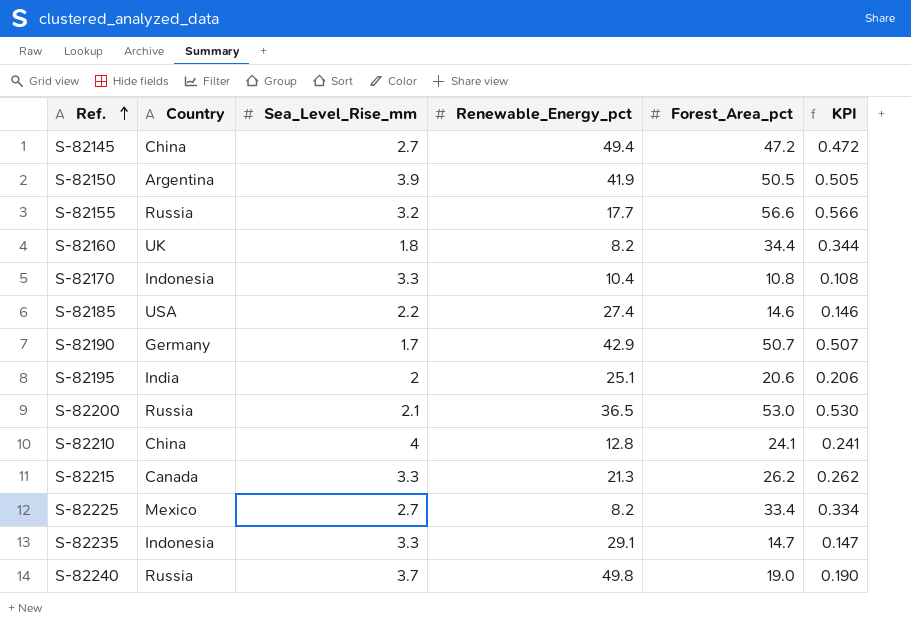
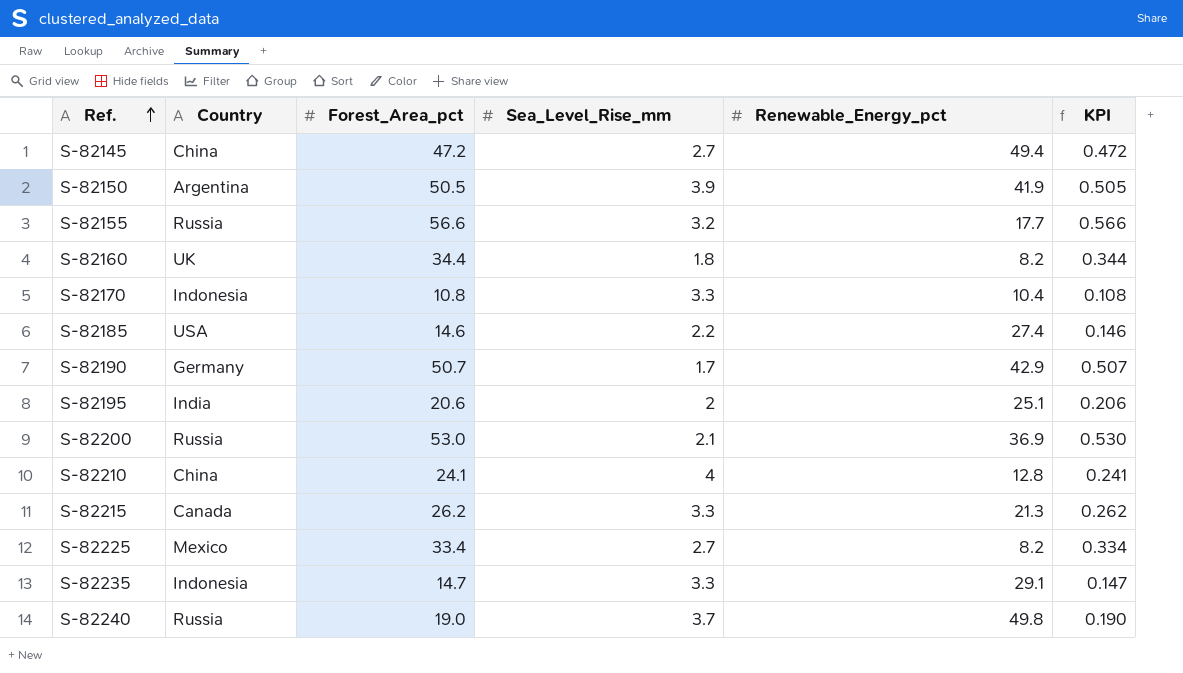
column Forest_Area_pct | position: 5 -> 3
S-82200 | Renewable_Energy_pct: 36.5 -> 36.9

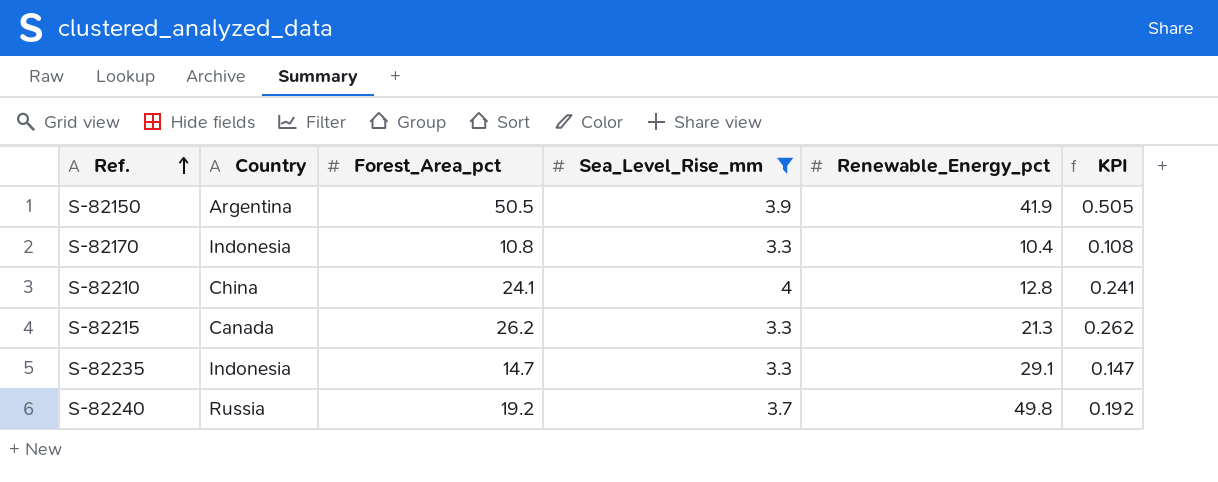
filter: none -> Sea_Level_Rise_mm >= 3.3
S-82240 | Forest_Area_pct: 19.0 -> 19.2
S-82240 | KPI: 0.190 -> 0.192

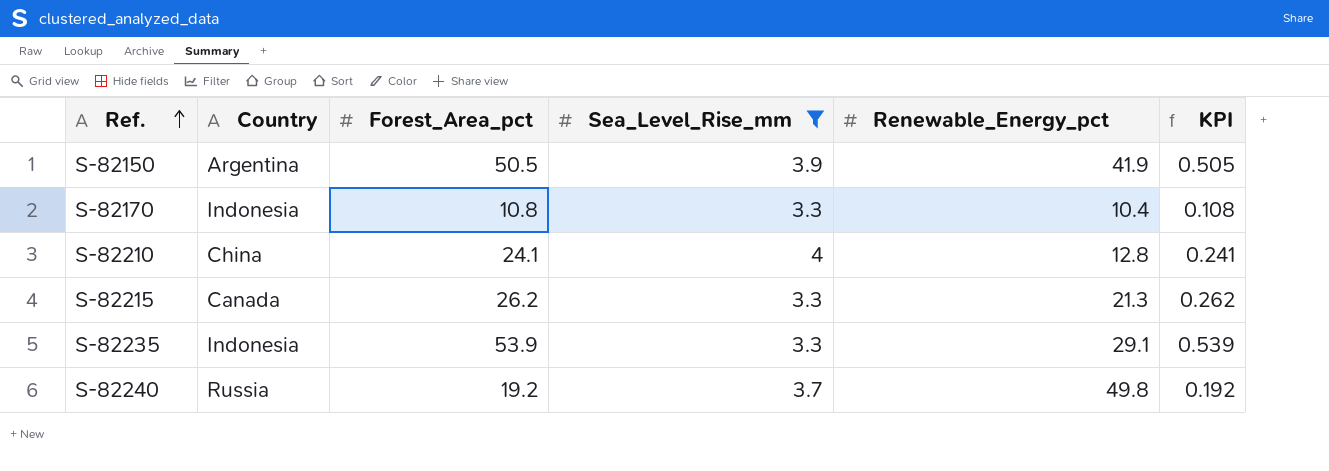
S-82235 | Forest_Area_pct: 14.7 -> 53.9
S-82235 | KPI: 0.147 -> 0.539

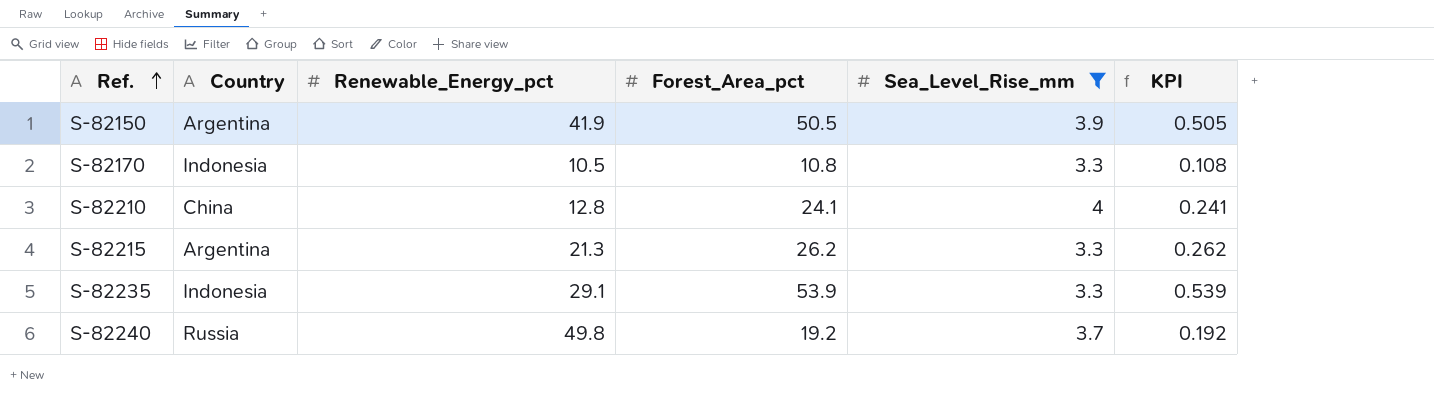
column Renewable_Energy_pct | position: 5 -> 3
S-82170 | Renewable_Energy_pct: 10.4 -> 10.5
S-82215 | Country: Canada -> Argentina

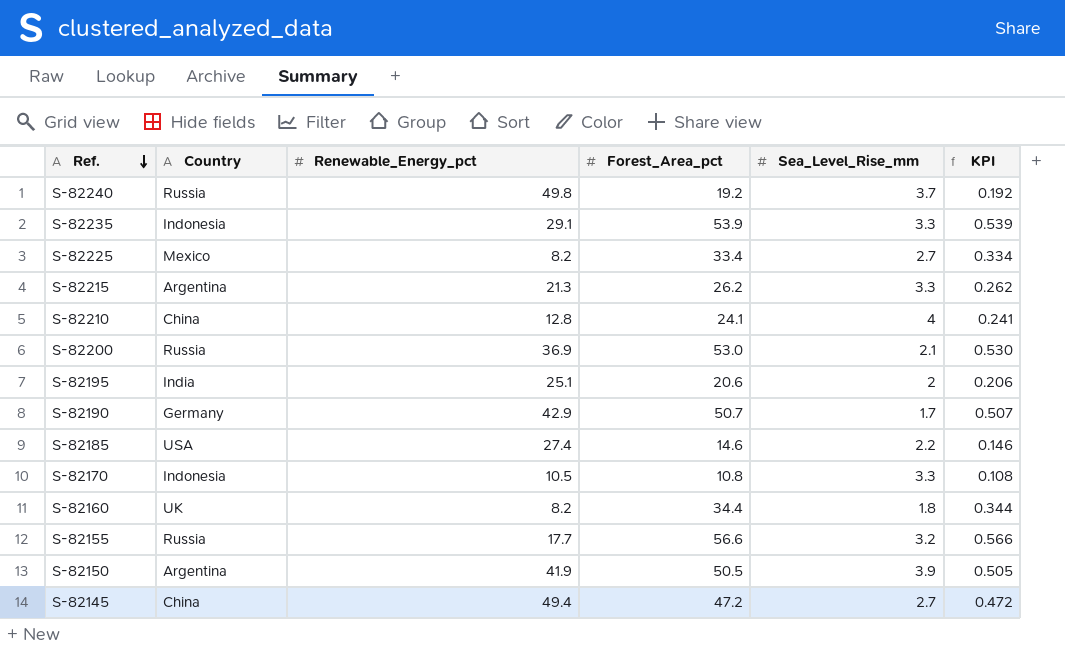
filter: Sea_Level_Rise_mm >= 3.3 -> none
row order: Ref. ascending -> Ref. descending

